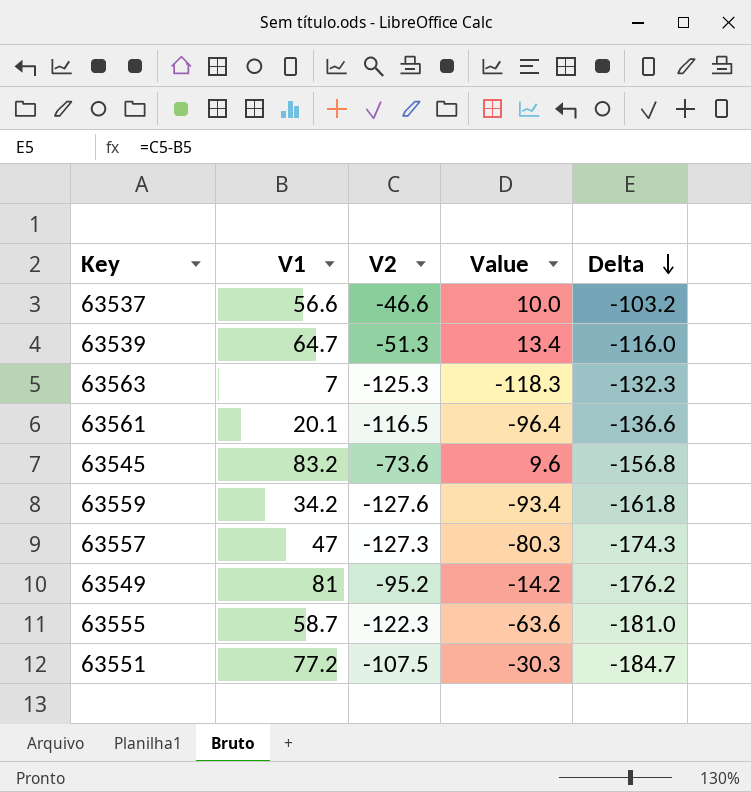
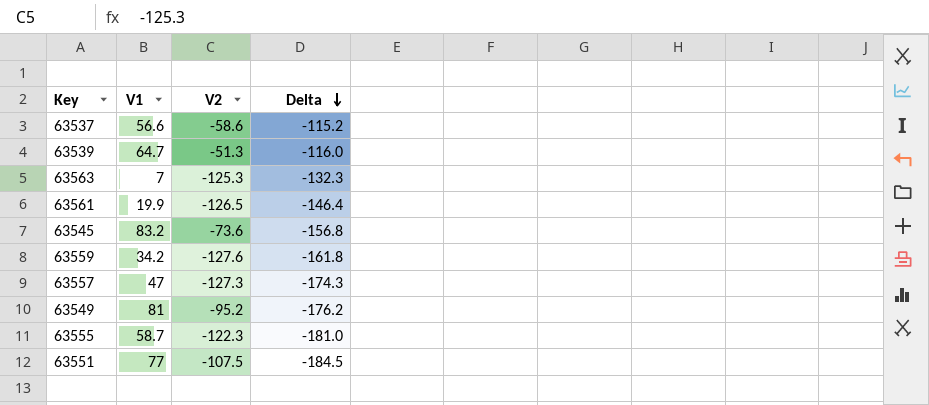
column Value | formula: [V1] + [V2] -> none
63537 | V2: -46.6 -> -58.6
63537 | Delta: -103.2 -> -115.2
63561 | V1: 20.1 -> 19.9
63561 | V2: -116.5 -> -126.5
63561 | Delta: -136.6 -> -146.4
63551 | V1: 77.2 -> 77
63551 | Delta: -184.7 -> -184.5

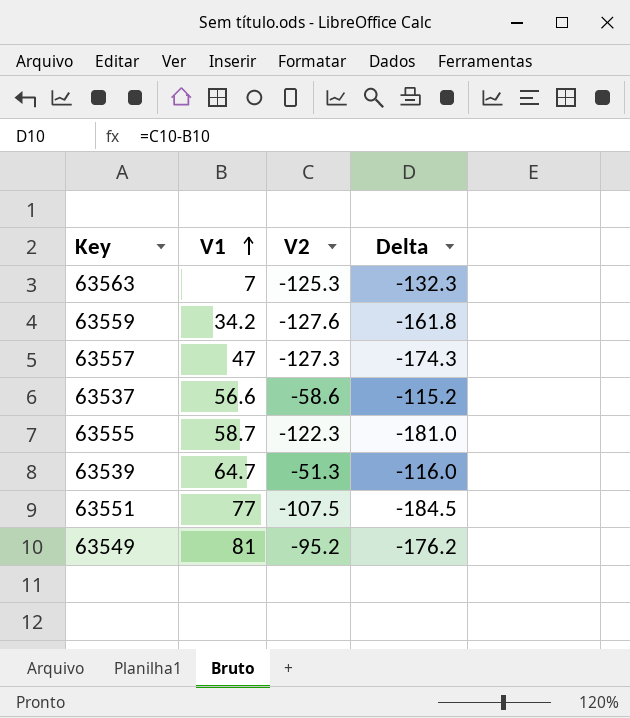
row order: Delta descending -> V1 ascending
row 63561: 19.9 | -126.5 | -146.4 -> none
row 63545: 83.2 | -73.6 | -156.8 -> none

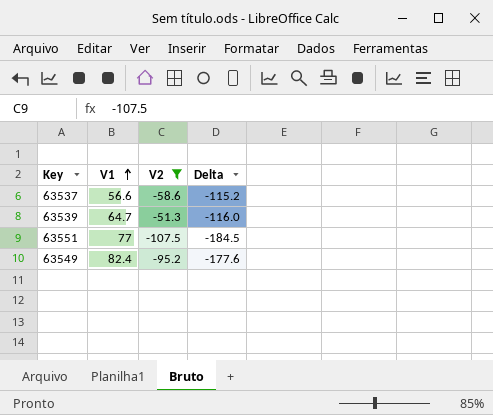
filter: none -> V2 >= -107.5
63549 | V1: 81 -> 82.4
63549 | Delta: -176.2 -> -177.6

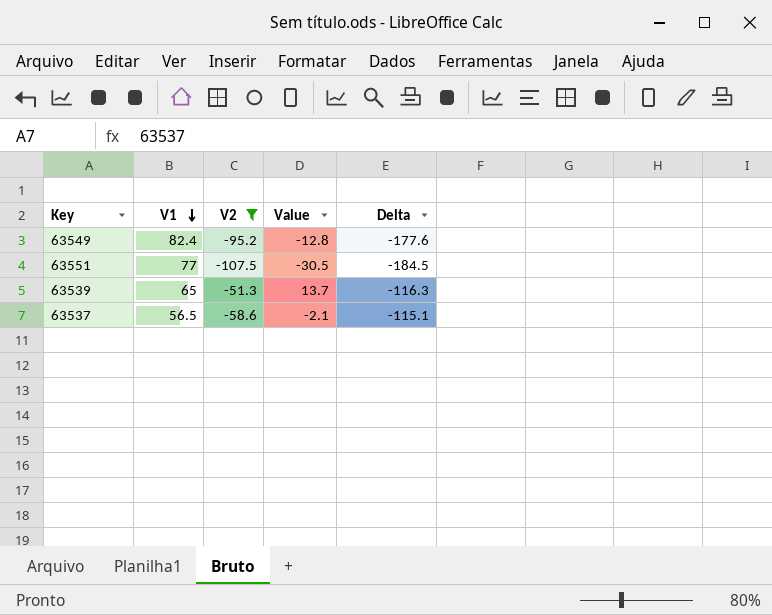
row order: V1 ascending -> V1 descending
column Value | formula: none -> [V1] + [V2]
63539 | V1: 64.7 -> 65
63539 | Delta: -116.0 -> -116.3
63537 | V1: 56.6 -> 56.5
63537 | Delta: -115.2 -> -115.1

